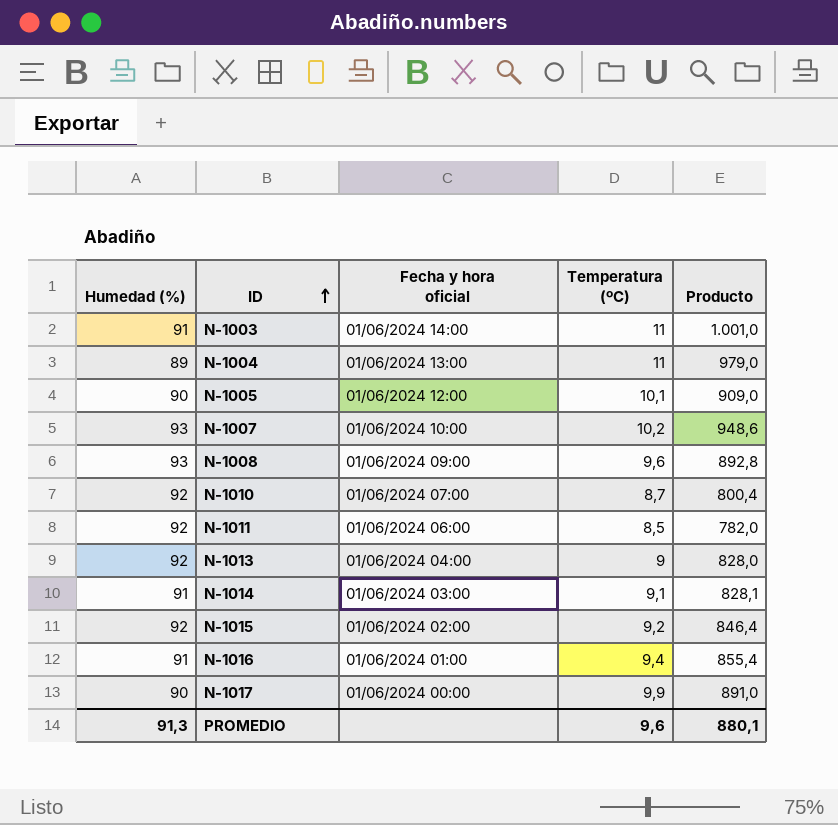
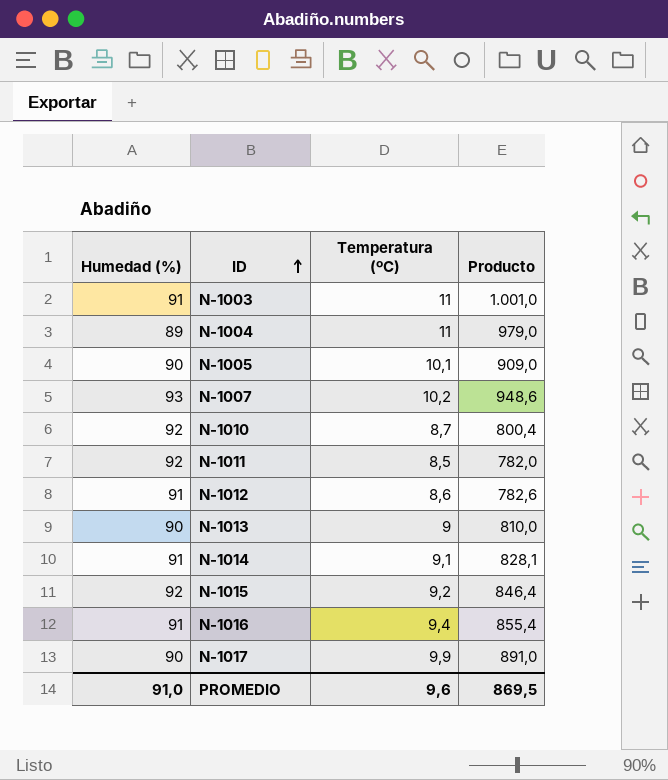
column Fecha y hora oficial | position: 3 -> none
row N-1008: 93 | 01/06/2024 09:00 | 9,6 | 892,8 -> none
row N-1012: none -> 91 | 8,6 | 782,6
N-1013 | Humedad (%): 92 -> 90
N-1013 | Producto: 828,0 -> 810,0
PROMEDIO | Humedad (%): 91,3 -> 91,0
PROMEDIO | Producto: 880,1 -> 869,5

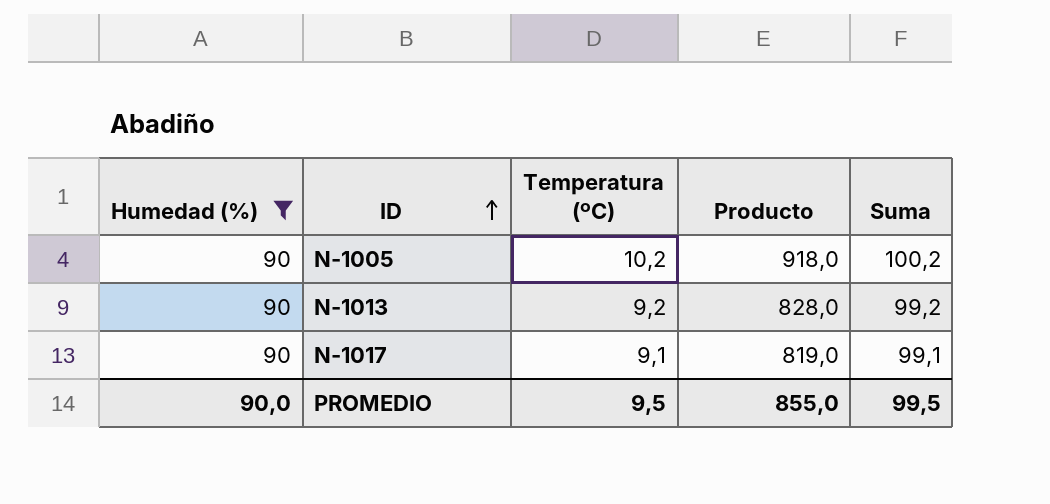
filter: none -> Humedad (%) = 90
column Suma | formula: none -> [Humedad (%)] + [Temperatura (ºC)]
N-1005 | Temperatura (ºC): 10,1 -> 10,2
N-1005 | Producto: 909,0 -> 918,0
N-1013 | Temperatura (ºC): 9 -> 9,2
N-1013 | Producto: 810,0 -> 828,0
N-1017 | Temperatura (ºC): 9,9 -> 9,1
N-1017 | Producto: 891,0 -> 819,0
PROMEDIO | Humedad (%): 91,0 -> 90,0
PROMEDIO | Temperatura (ºC): 9,6 -> 9,5
PROMEDIO | Producto: 869,5 -> 855,0

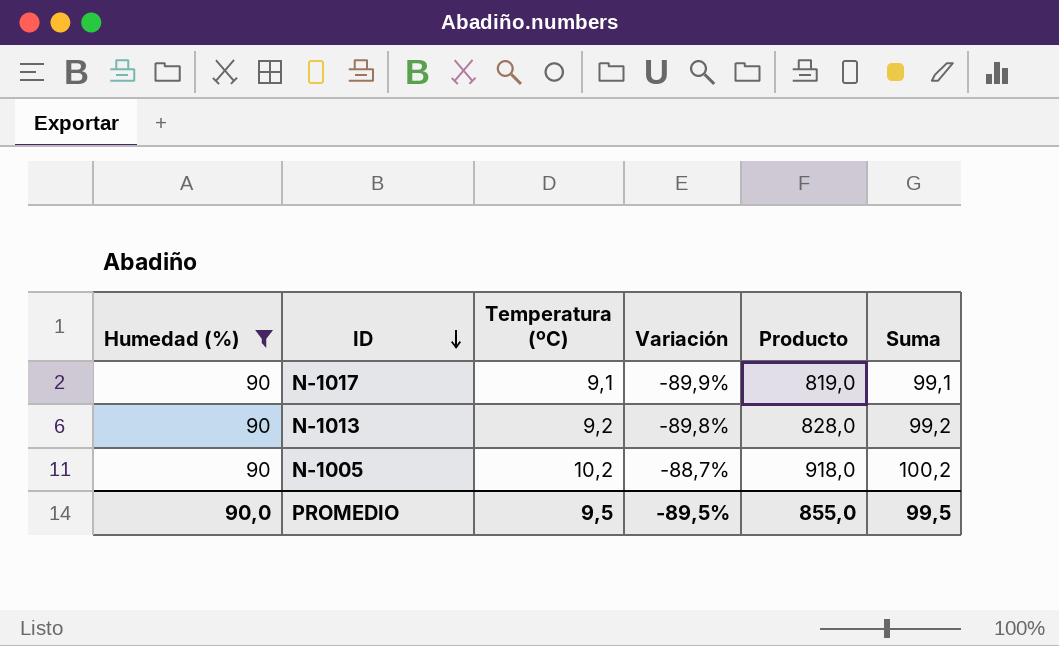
row order: ID ascending -> ID descending
column Variación | formula: none -> ([Temperatura (ºC)] - [Humedad (%)]) / [Humedad (%)]

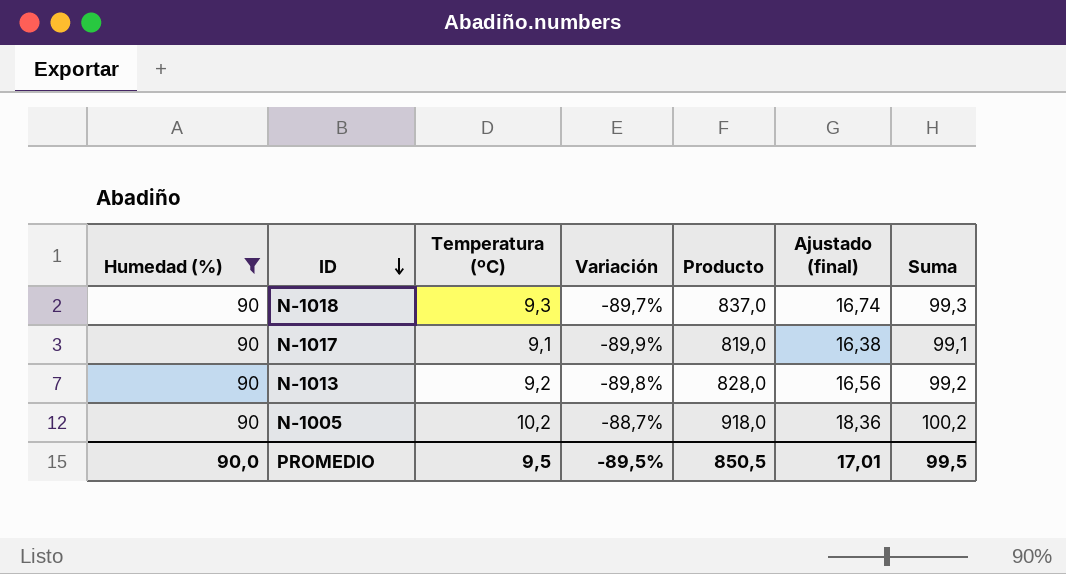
column Ajustado (final) | formula: none -> [Producto] * 0,02
row N-1018: none -> 90 | 9,3 | -89,7% | 837,0 | 16,74 | 99,3
PROMEDIO | Producto: 855,0 -> 850,5

